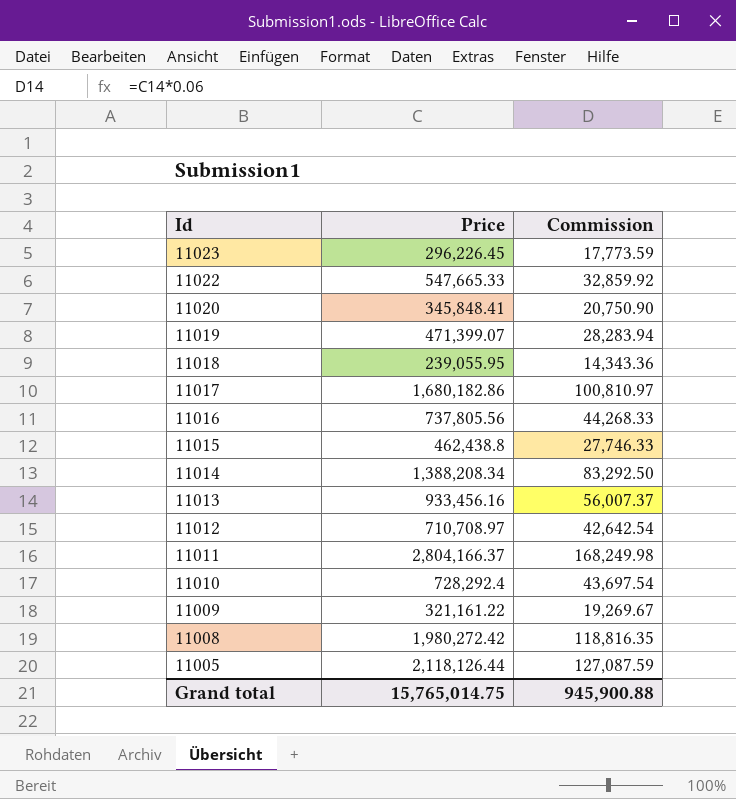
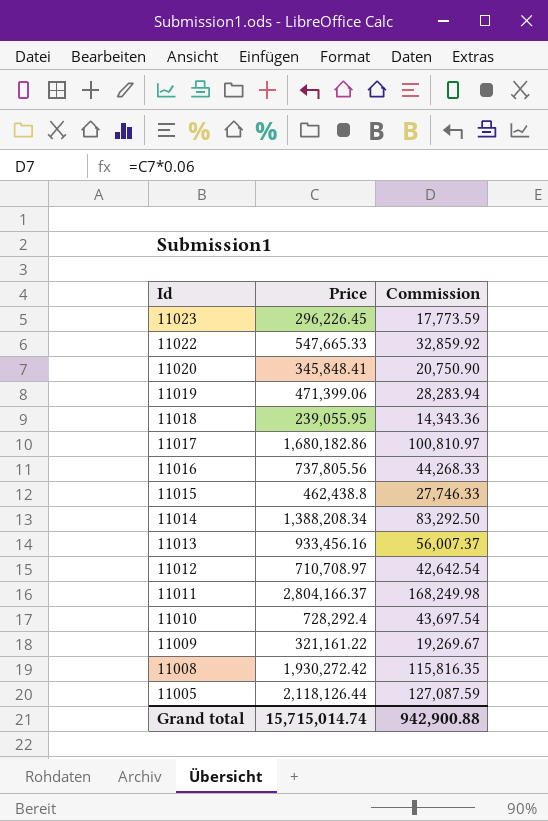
11019 | Price: 471,399.07 -> 471,399.06
11008 | Price: 1,980,272.42 -> 1,930,272.42
11008 | Commission: 118,816.35 -> 115,816.35
Grand total | Price: 15,765,014.75 -> 15,715,014.74
Grand total | Commission: 945,900.88 -> 942,900.88

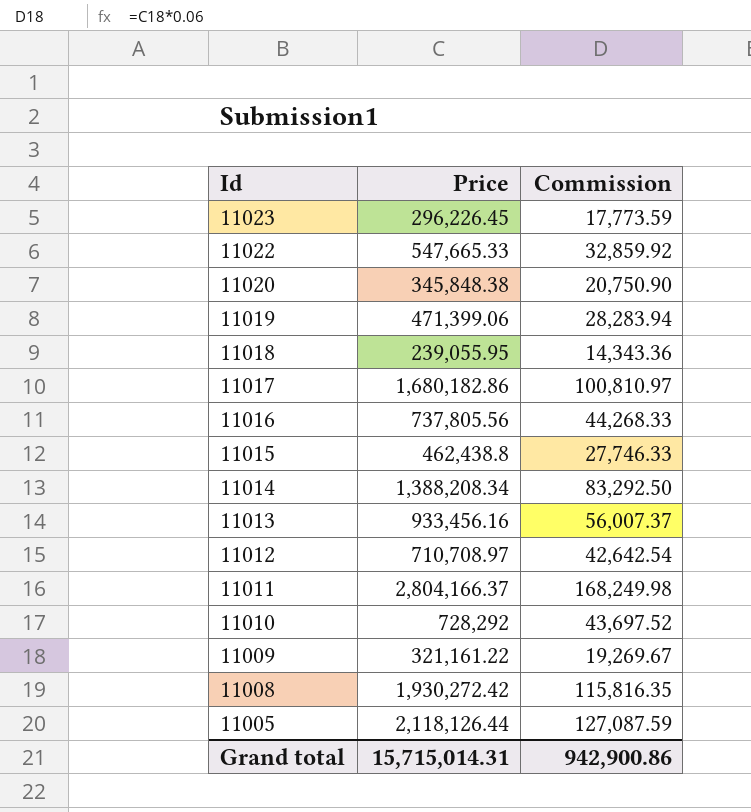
11020 | Price: 345,848.41 -> 345,848.38
11010 | Price: 728,292.4 -> 728,292
11010 | Commission: 43,697.54 -> 43,697.52
Grand total | Price: 15,715,014.74 -> 15,715,014.31
Grand total | Commission: 942,900.88 -> 942,900.86

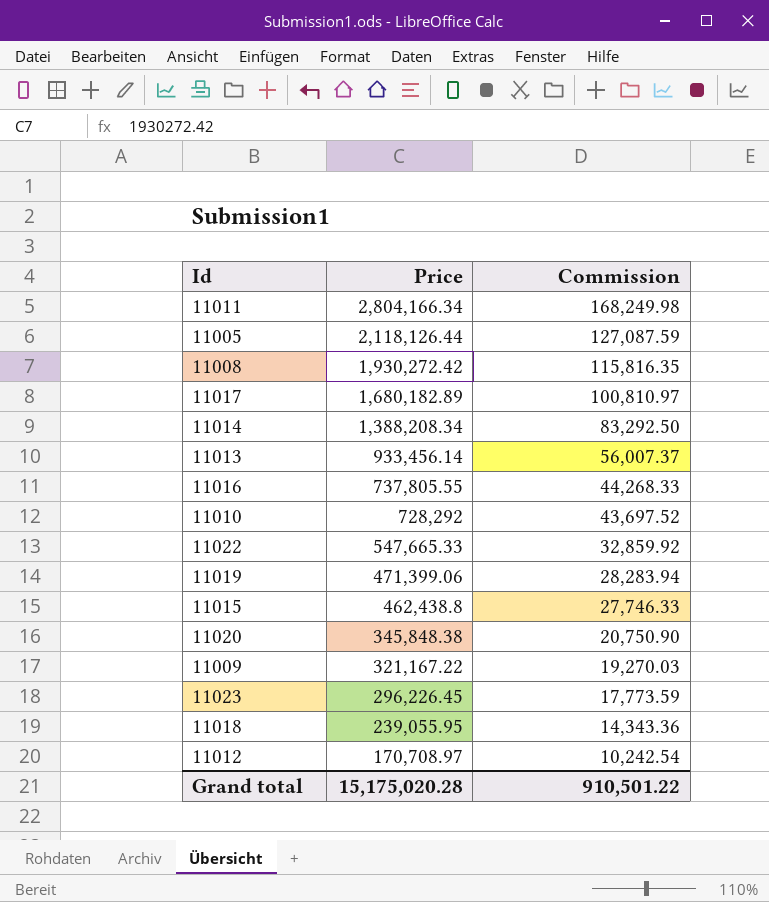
row order: Id descending -> Price descending
11011 | Price: 2,804,166.37 -> 2,804,166.34
11017 | Price: 1,680,182.86 -> 1,680,182.89
11013 | Price: 933,456.16 -> 933,456.14
11016 | Price: 737,805.56 -> 737,805.55
11009 | Price: 321,161.22 -> 321,167.22
11009 | Commission: 19,269.67 -> 19,270.03
11012 | Price: 710,708.97 -> 170,708.97
11012 | Commission: 42,642.54 -> 10,242.54
Grand total | Price: 15,715,014.31 -> 15,175,020.28
Grand total | Commission: 942,900.86 -> 910,501.22

